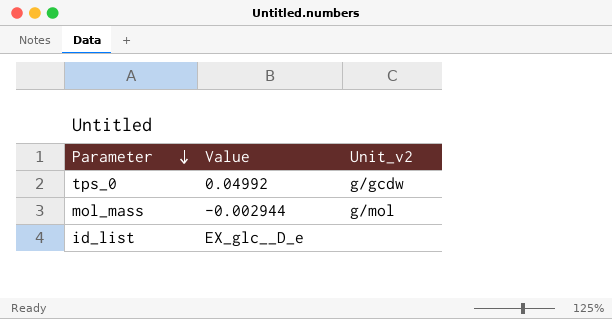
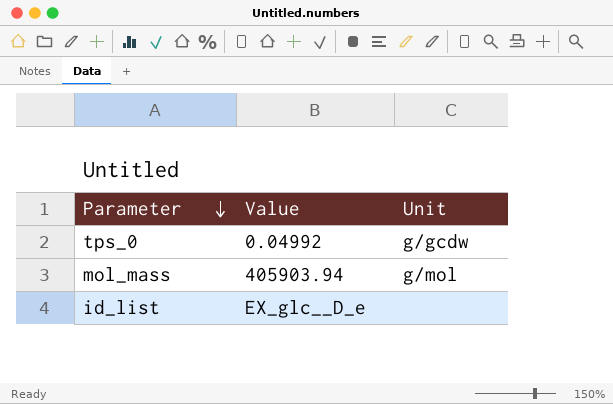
column name: Unit_v2 -> Unit
mol_mass | Value: -0.002944 -> 405903.94

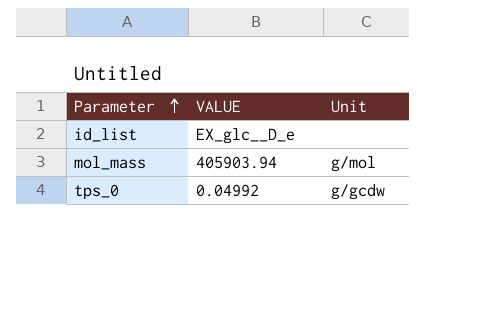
row order: Parameter descending -> Parameter ascending
column name: Value -> VALUE

